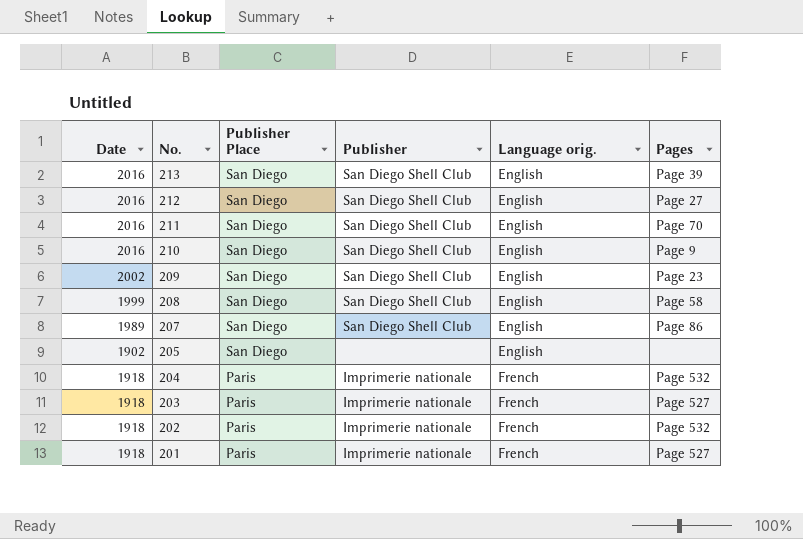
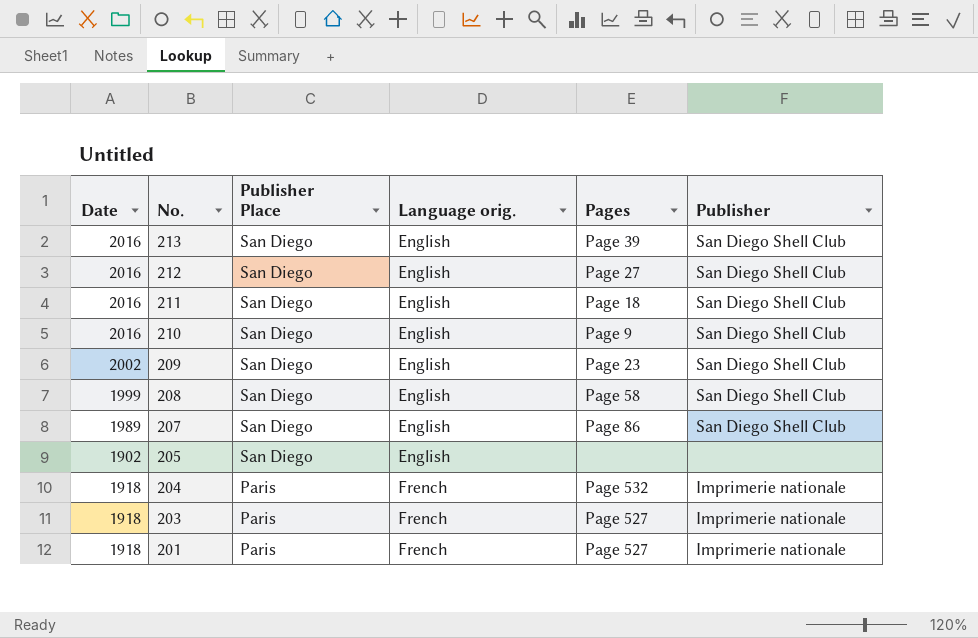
column Publisher | position: 4 -> 6
row 202: 1918 | Paris | Imprimerie nationale | French | Page 532 -> none
211 | Pages: Page 70 -> Page 18

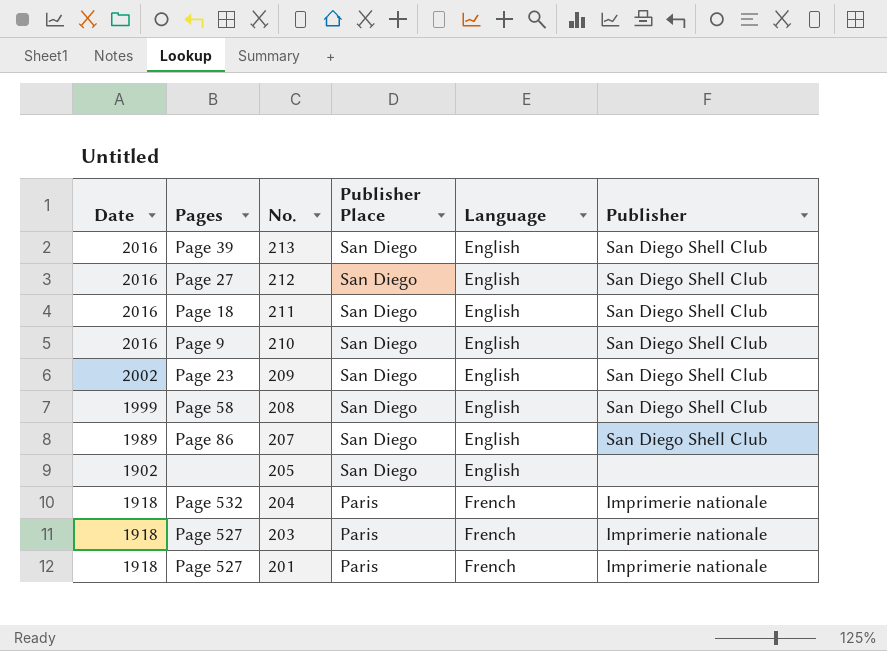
column Pages | position: 5 -> 2
column name: Language orig. -> Language

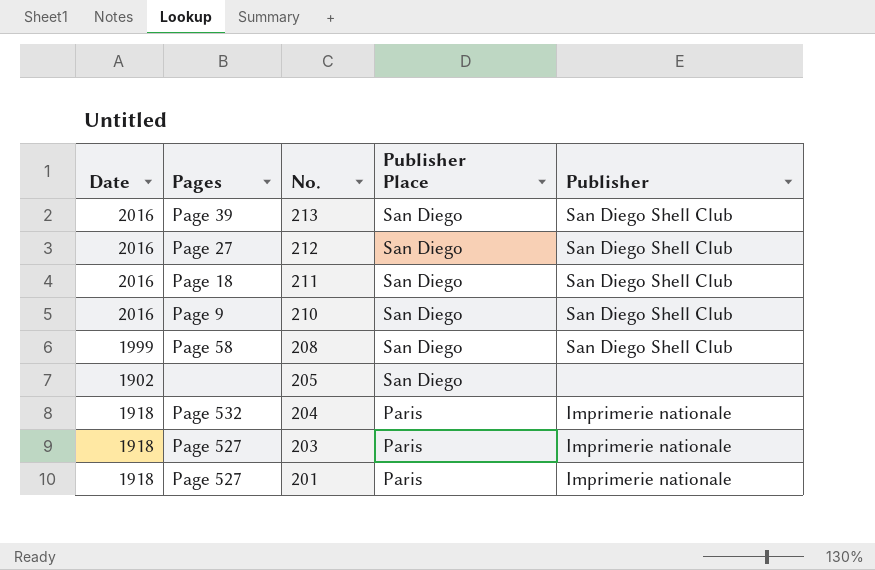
column Language | position: 5 -> none
row 209: 2002 | Page 23 | San Diego | English | San Diego Shell Club -> none
row 207: 1989 | Page 86 | San Diego | English | San Diego Shell Club -> none

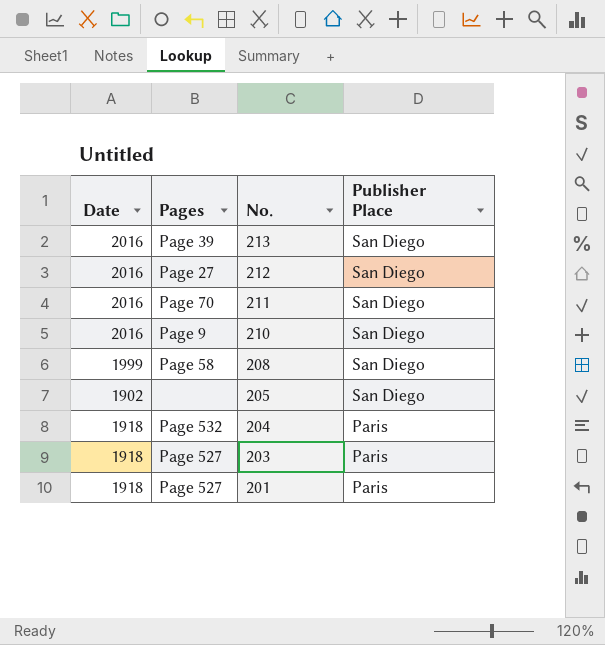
column Publisher | position: 5 -> none
211 | Pages: Page 18 -> Page 70

